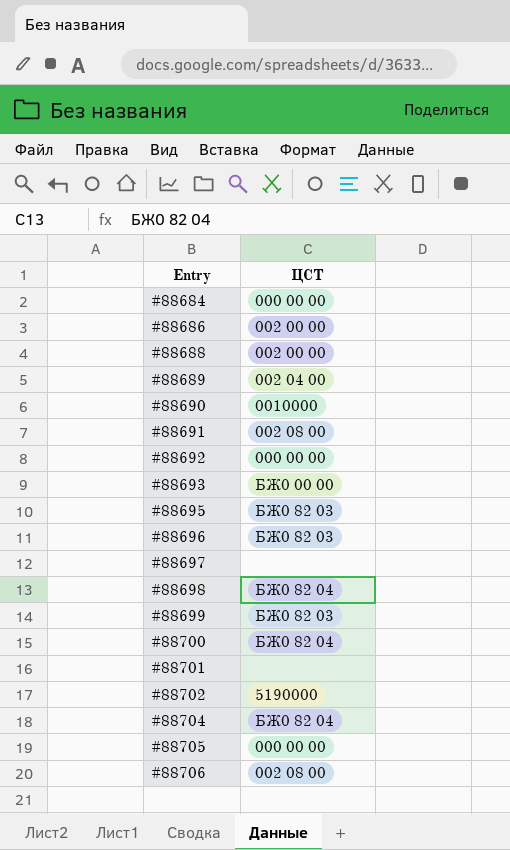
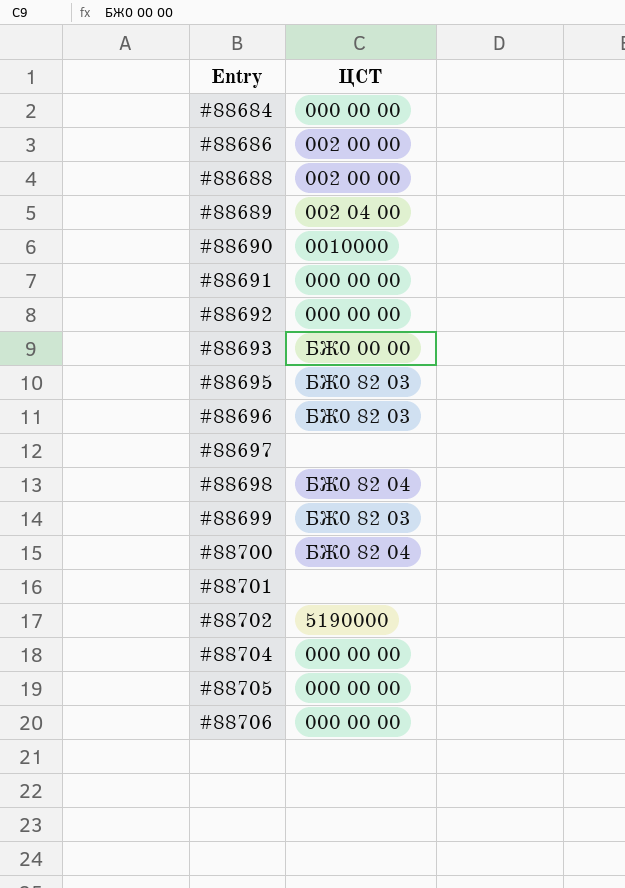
#88691 | ЦСТ: 002 08 00 -> 000 00 00
#88704 | ЦСТ: БЖ0 82 04 -> 000 00 00
#88706 | ЦСТ: 002 08 00 -> 000 00 00

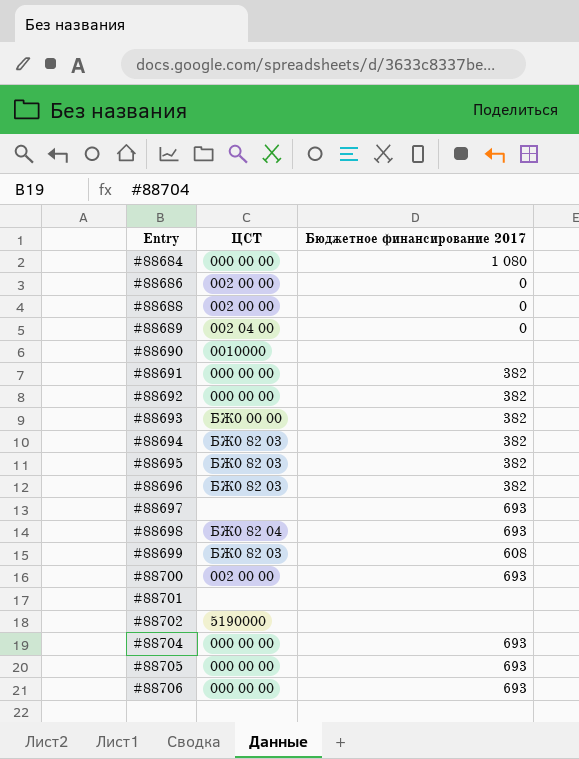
column Бюджетное финансирование 2017 | position: none -> 3
row #88694: none -> БЖ0 82 03 | 382
#88700 | ЦСТ: БЖ0 82 04 -> 002 00 00

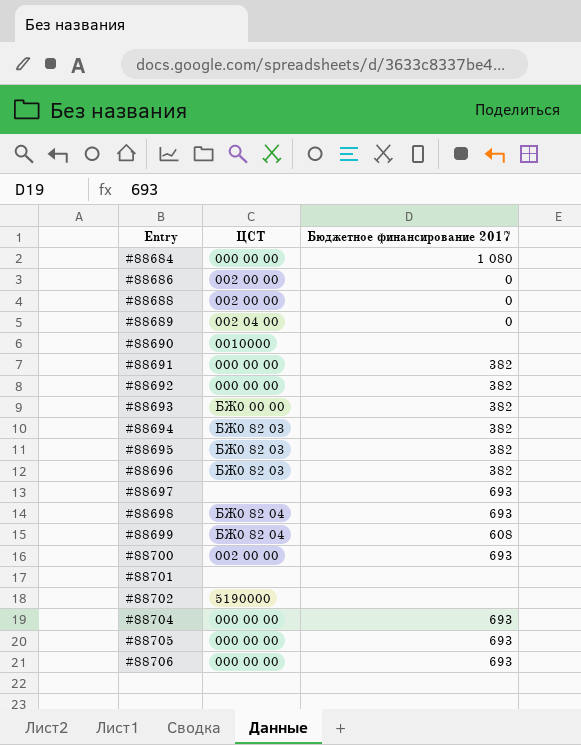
#88699 | ЦСТ: БЖ0 82 03 -> БЖ0 82 04

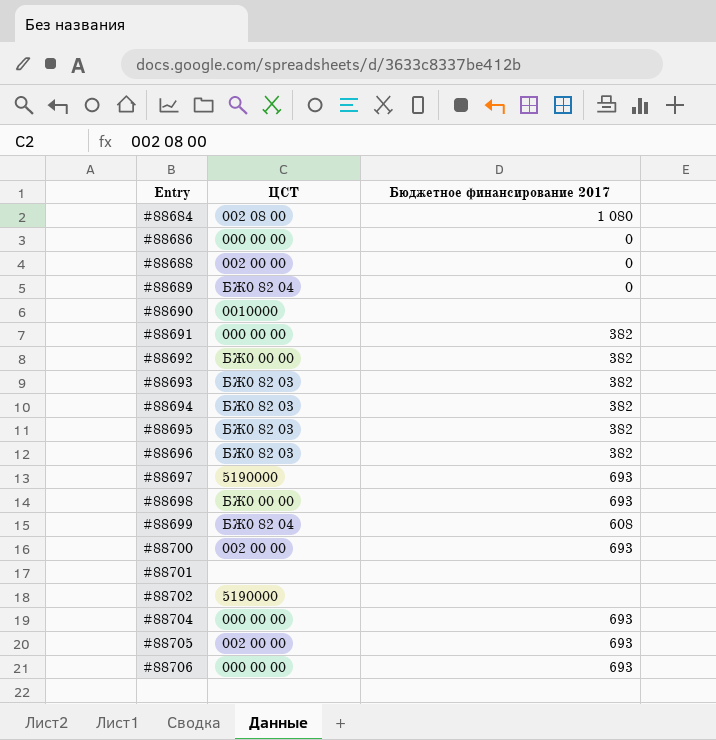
#88684 | ЦСТ: 000 00 00 -> 002 08 00
#88686 | ЦСТ: 002 00 00 -> 000 00 00
#88689 | ЦСТ: 002 04 00 -> БЖ0 82 04
#88692 | ЦСТ: 000 00 00 -> БЖ0 00 00
#88693 | ЦСТ: БЖ0 00 00 -> БЖ0 82 03
#88697 | ЦСТ: none -> 5190000
#88698 | ЦСТ: БЖ0 82 04 -> БЖ0 00 00
#88705 | ЦСТ: 000 00 00 -> 002 00 00

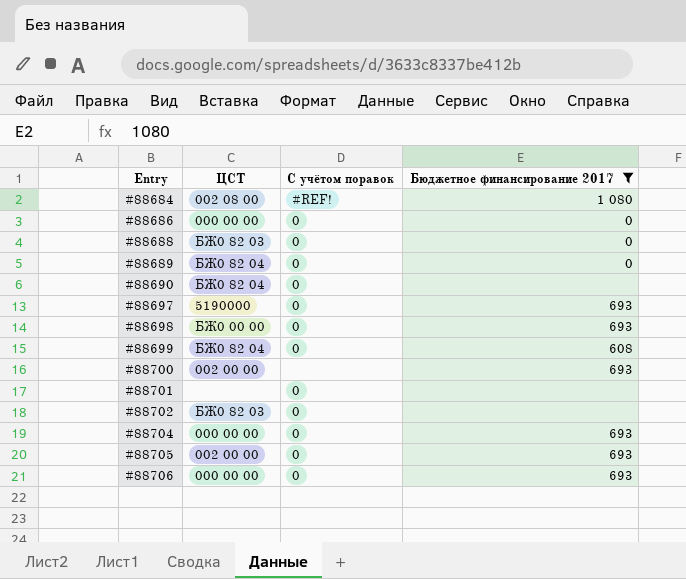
filter: none -> Бюджетное финансирование 2017 != 382
column С учётом поравок | position: none -> 3
#88688 | ЦСТ: 002 00 00 -> БЖ0 82 03
#88690 | ЦСТ: 0010000 -> БЖ0 82 04
#88702 | ЦСТ: 5190000 -> БЖ0 82 03

